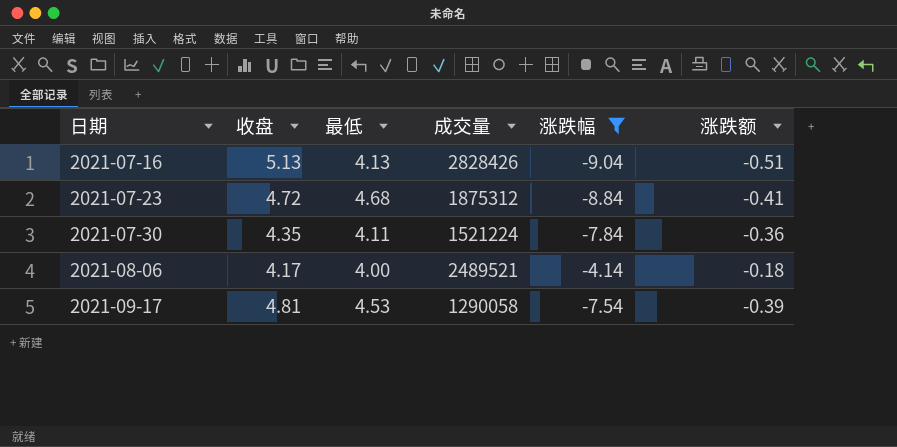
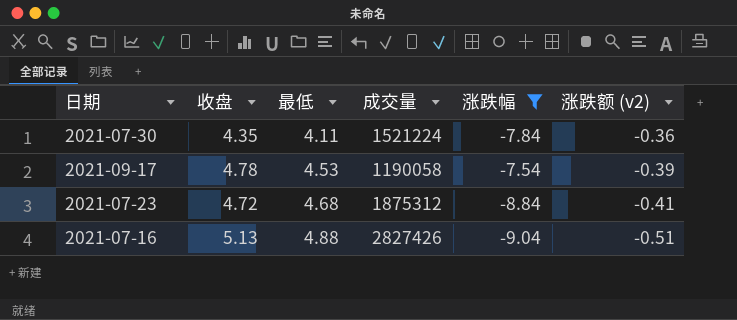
row order: 日期 ascending -> 最低 ascending
column name: 涨跌额 -> 涨跌额 (v2)
row 2021-08-06: 4.17 | 4.00 | 2489521 | -4.14 | -0.18 -> none
2021-09-17 | 收盘: 4.81 -> 4.78
2021-09-17 | 成交量: 1290058 -> 1190058
2021-07-16 | 最低: 4.13 -> 4.88
2021-07-16 | 成交量: 2828426 -> 2827426

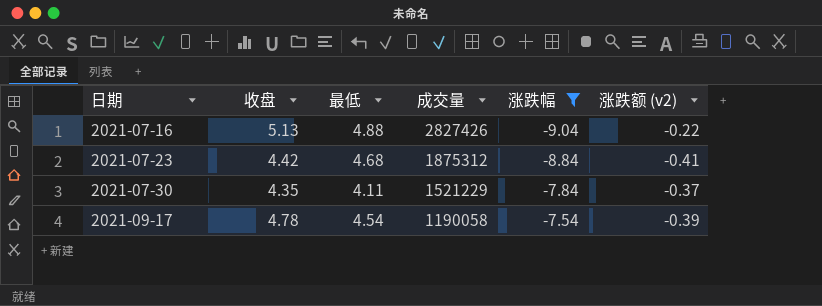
row order: 最低 ascending -> 日期 ascending
2021-07-16 | 涨跌额 (v2): -0.51 -> -0.22
2021-07-23 | 收盘: 4.72 -> 4.42
2021-07-30 | 成交量: 1521224 -> 1521229
2021-07-30 | 涨跌额 (v2): -0.36 -> -0.37
2021-09-17 | 最低: 4.53 -> 4.54

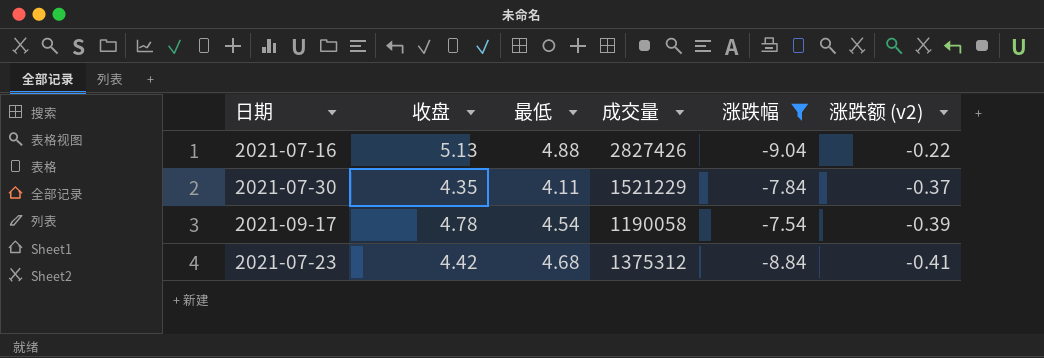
row order: 日期 ascending -> 涨跌额 (v2) descending
2021-07-23 | 成交量: 1875312 -> 1375312

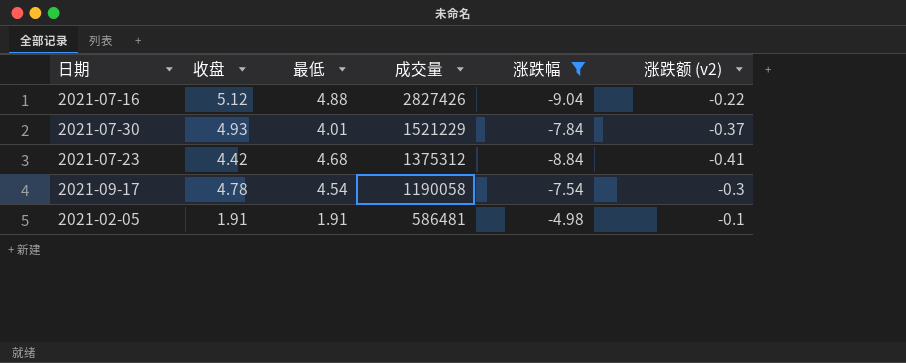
row order: 涨跌额 (v2) descending -> 成交量 descending
2021-07-16 | 收盘: 5.13 -> 5.12
2021-07-30 | 收盘: 4.35 -> 4.93
2021-07-30 | 最低: 4.11 -> 4.01
2021-09-17 | 涨跌额 (v2): -0.39 -> -0.3
row 2021-02-05: none -> 1.91 | 1.91 | 586481 | -4.98 | -0.1

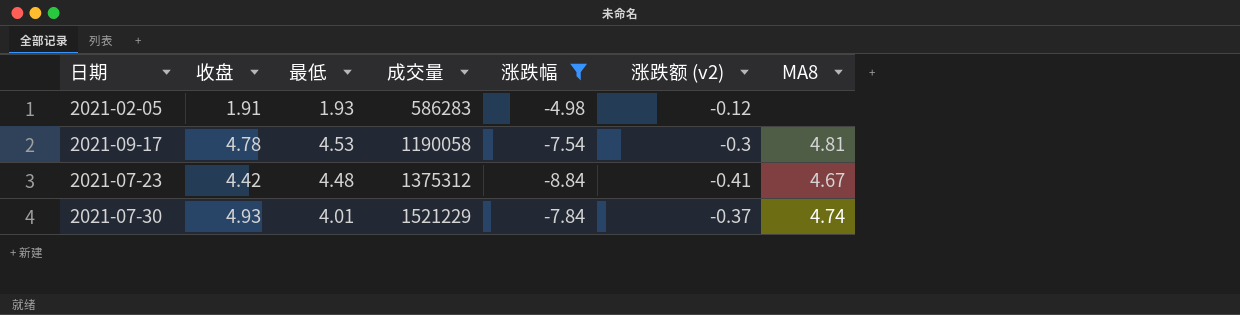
row order: 成交量 descending -> 成交量 ascending
column MA8 | position: none -> 7
row 2021-07-16: 5.12 | 4.88 | 2827426 | -9.04 | -0.22 -> none
2021-02-05 | 最低: 1.91 -> 1.93
2021-02-05 | 成交量: 586481 -> 586283
2021-02-05 | 涨跌额 (v2): -0.1 -> -0.12
2021-09-17 | 最低: 4.54 -> 4.53
2021-07-23 | 最低: 4.68 -> 4.48

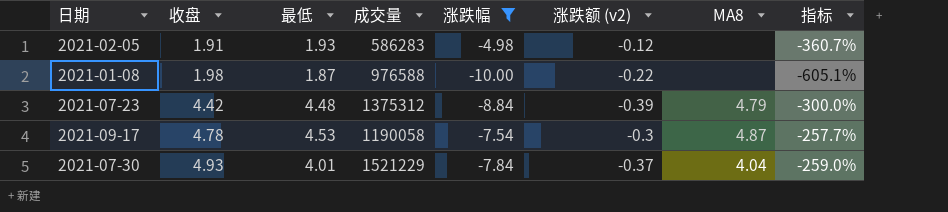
row order: 成交量 ascending -> 收盘 ascending
column 指标 | formula: none -> ([涨跌幅] - [收盘]) / [收盘]
row 2021-01-08: none -> 1.98 | 1.87 | 976588 | -10.00 | -0.22 | none | -605.1%
2021-07-23 | 涨跌额 (v2): -0.41 -> -0.39
2021-07-23 | MA8: 4.67 -> 4.79
2021-09-17 | MA8: 4.81 -> 4.87
2021-07-30 | MA8: 4.74 -> 4.04

